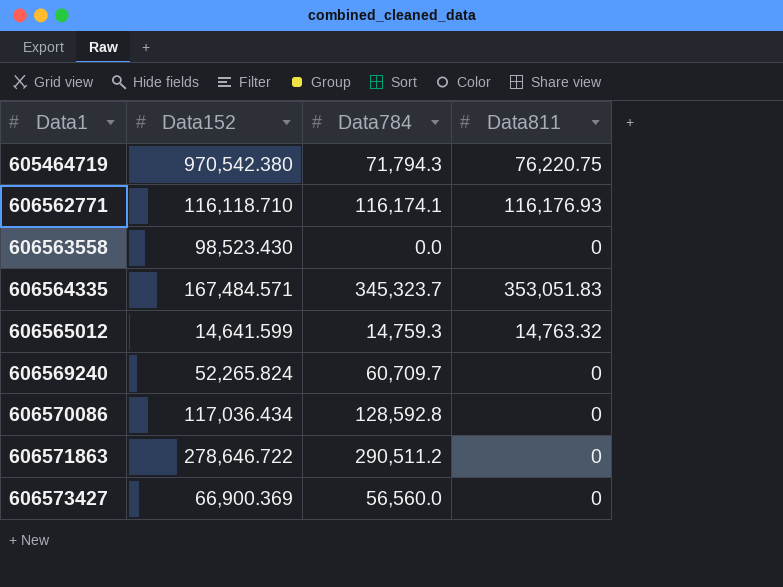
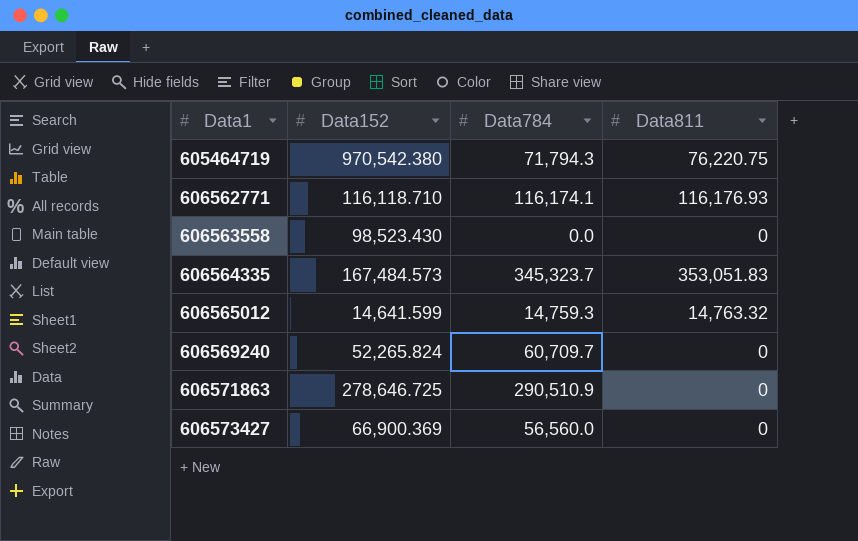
row 606570086: 117,036.434 | 128,592.8 | 0 -> none
606564335 | Data152: 167,484.571 -> 167,484.573
606571863 | Data152: 278,646.722 -> 278,646.725
606571863 | Data784: 290,511.2 -> 290,510.9

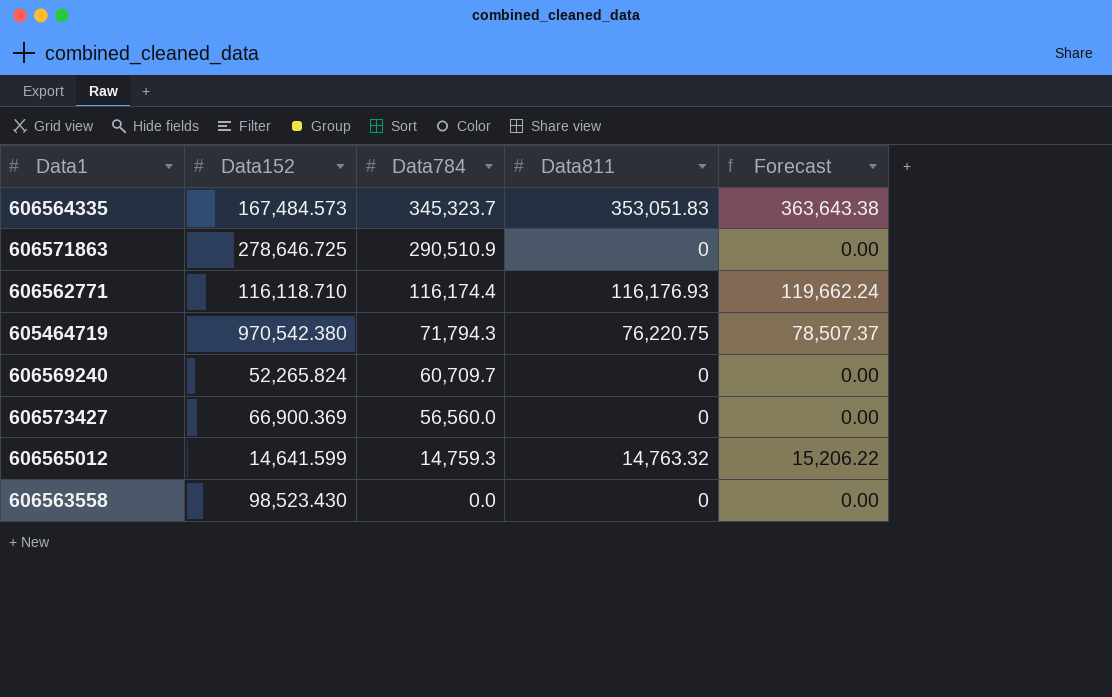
row order: Data1 ascending -> Data784 descending
column Forecast | formula: none -> [Data811] * 1.03
606562771 | Data784: 116,174.1 -> 116,174.4

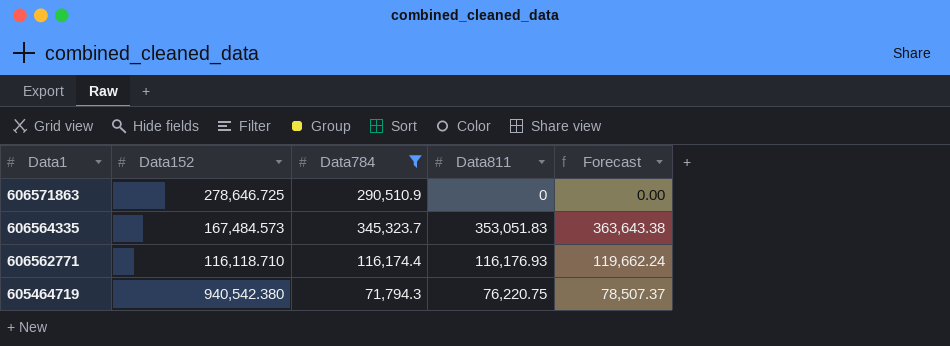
filter: none -> Data784 >= 71,794.3
row order: Data784 descending -> Data1 descending
605464719 | Data152: 970,542.380 -> 940,542.380

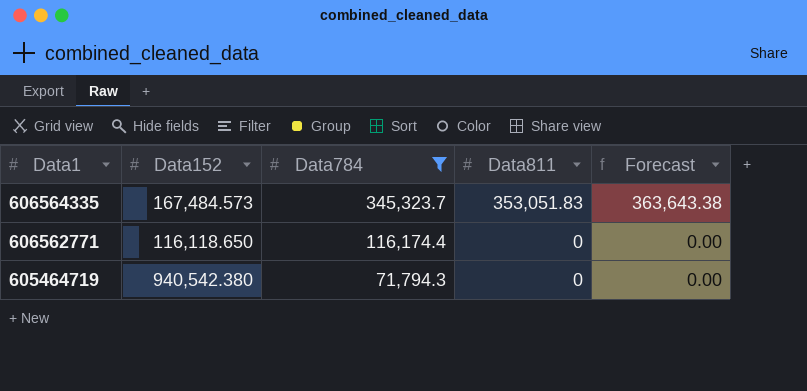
row 606571863: 278,646.725 | 290,510.9 | 0 | 0.00 -> none
606562771 | Data152: 116,118.710 -> 116,118.650
606562771 | Data811: 116,176.93 -> 0
606562771 | Forecast: 119,662.24 -> 0.00
605464719 | Data811: 76,220.75 -> 0
605464719 | Forecast: 78,507.37 -> 0.00

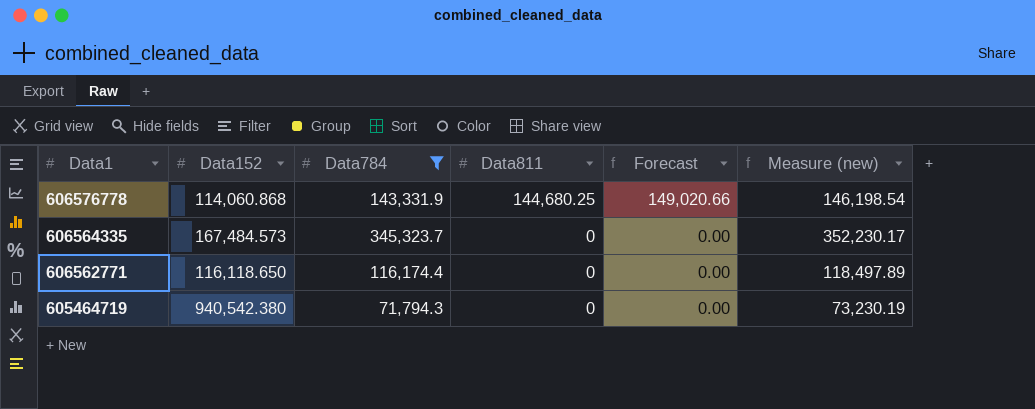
column Measure (new) | formula: none -> [Data784] * 1.02
row 606576778: none -> 114,060.868 | 143,331.9 | 144,680.25 | 149,020.66 | 146,198.54
606564335 | Data811: 353,051.83 -> 0
606564335 | Forecast: 363,643.38 -> 0.00

